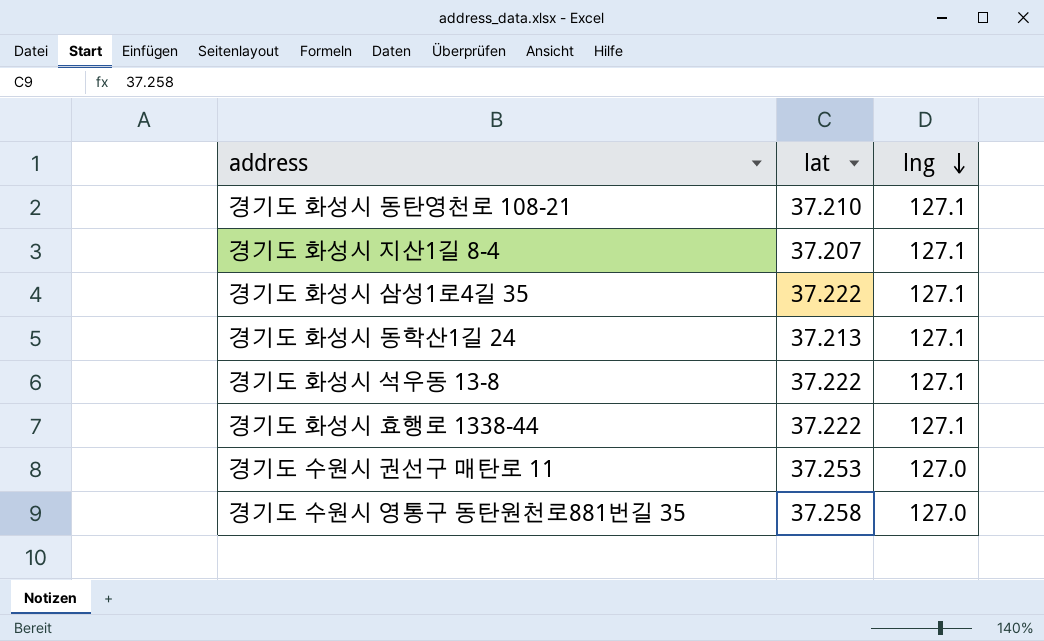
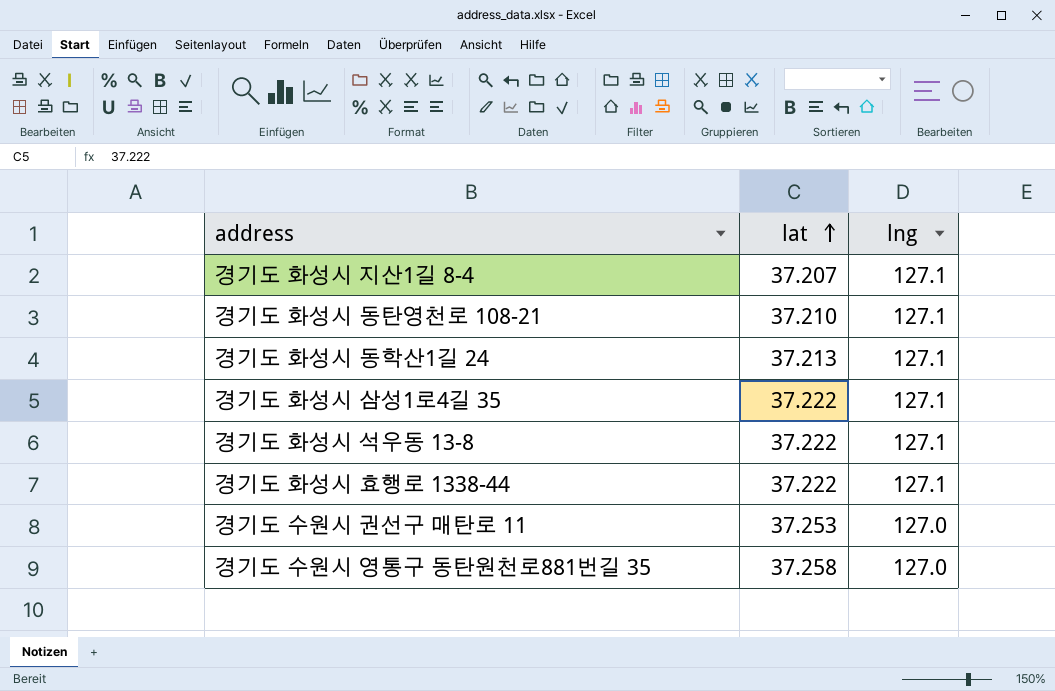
row order: lng descending -> lat ascending

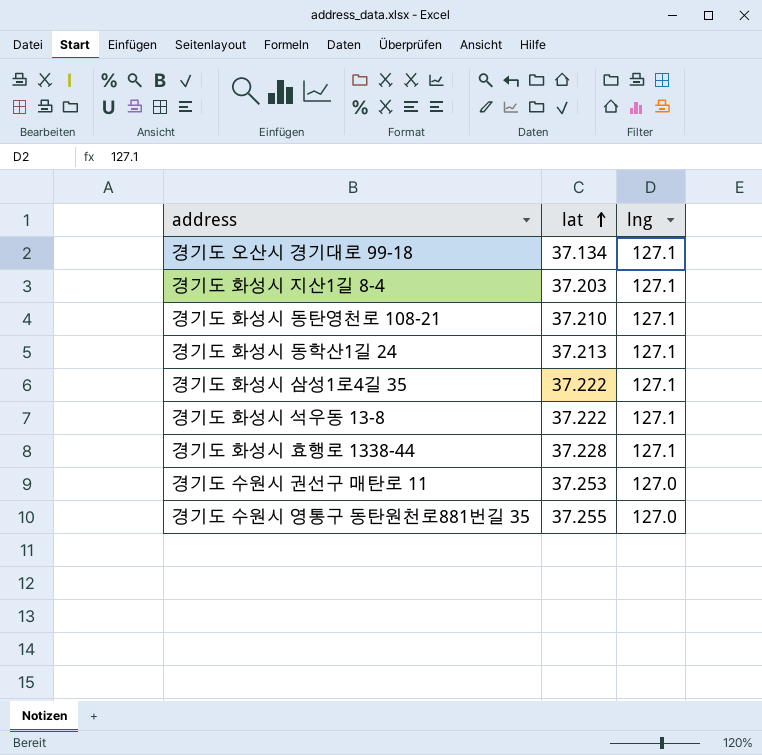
row 경기도 오산시 경기대로 99-18: none -> 37.134 | 127.1
경기도 화성시 지산1길 8-4 | lat: 37.207 -> 37.203
경기도 화성시 효행로 1338-44 | lat: 37.222 -> 37.228
경기도 수원시 영통구 동탄원천로881번길 35 | lat: 37.258 -> 37.255

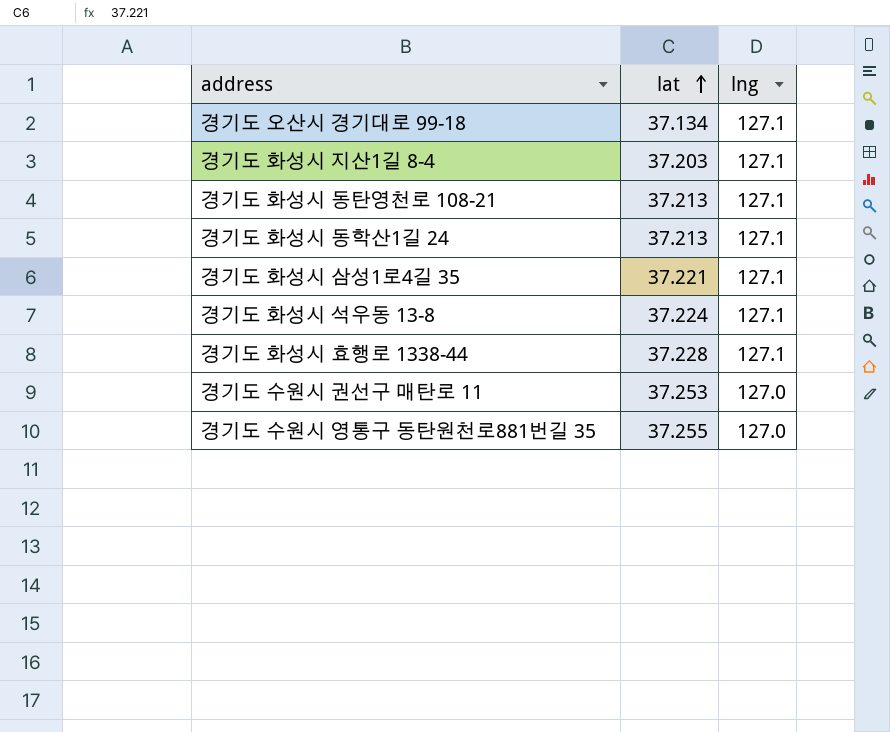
경기도 화성시 동탄영천로 108-21 | lat: 37.210 -> 37.213
경기도 화성시 삼성1로4길 35 | lat: 37.222 -> 37.221
경기도 화성시 석우동 13-8 | lat: 37.222 -> 37.224

